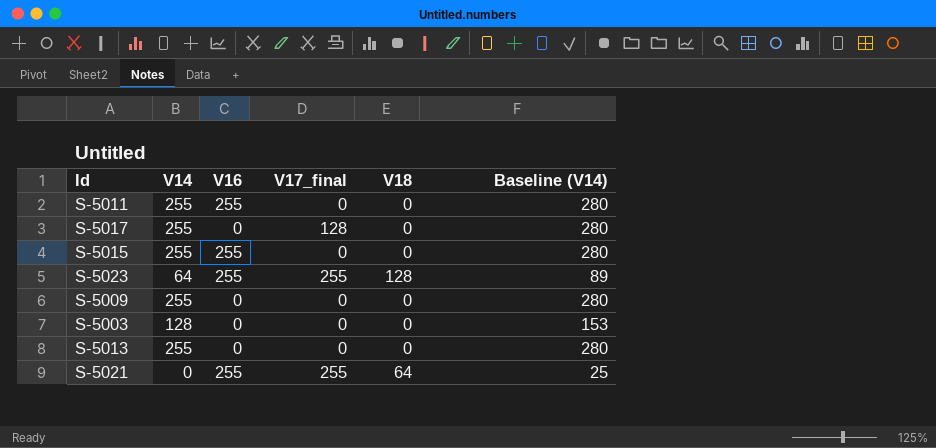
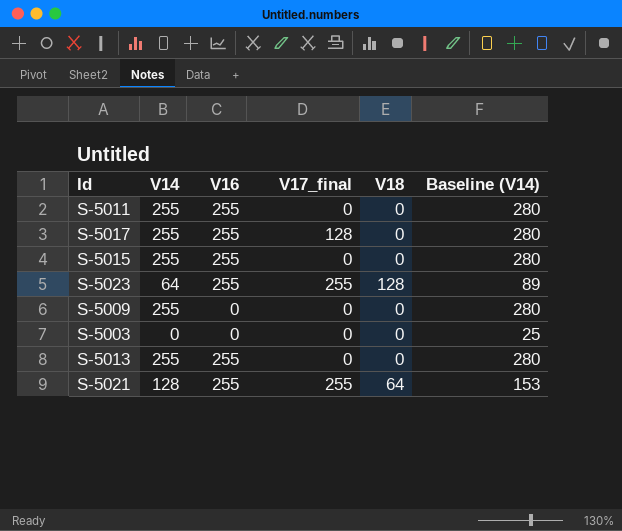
S-5017 | V16: 0 -> 255
S-5003 | V14: 128 -> 0
S-5003 | Baseline (V14): 153 -> 25
S-5013 | V16: 0 -> 255
S-5021 | V14: 0 -> 128
S-5021 | Baseline (V14): 25 -> 153

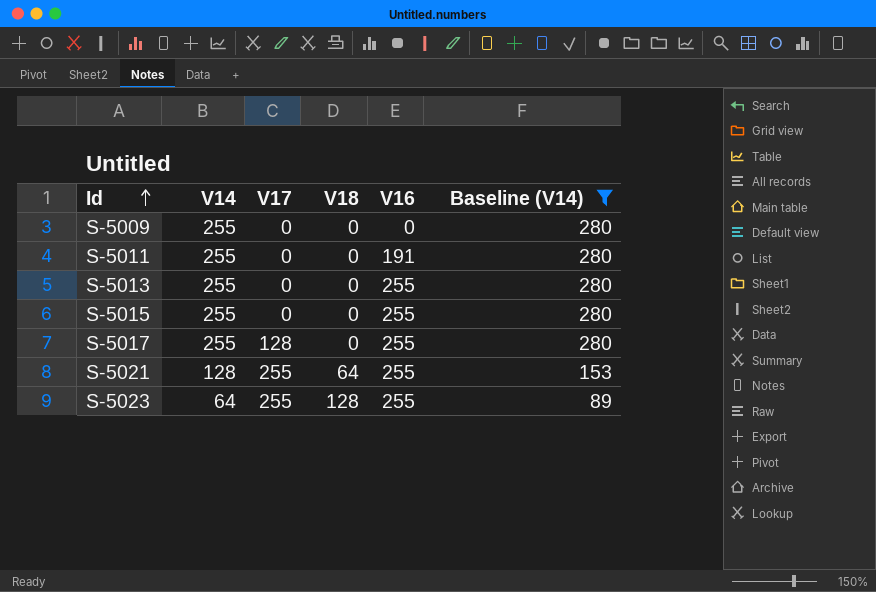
filter: none -> Baseline (V14) != 25
row order: none -> Id ascending
column name: V17_final -> V17
column V16 | position: 3 -> 5
S-5011 | V16: 255 -> 191

